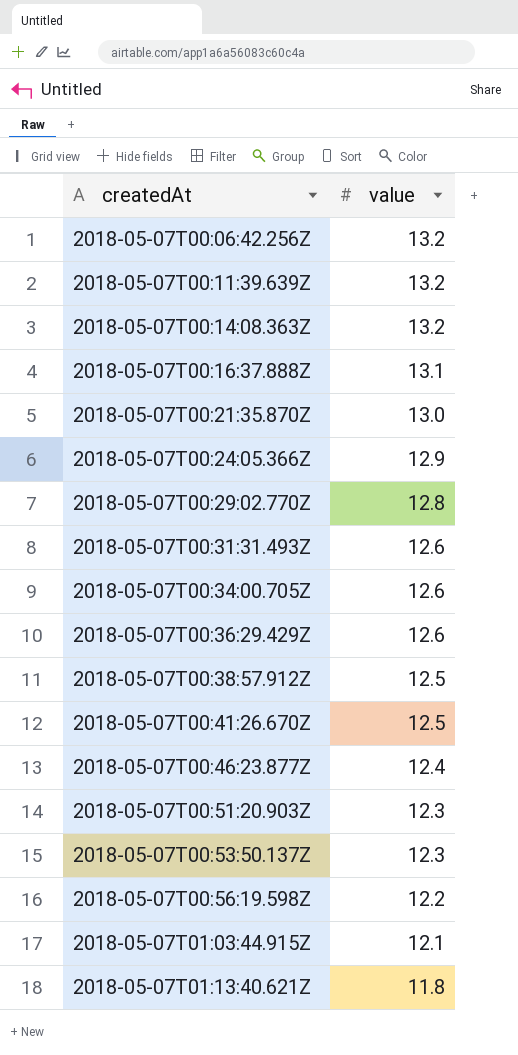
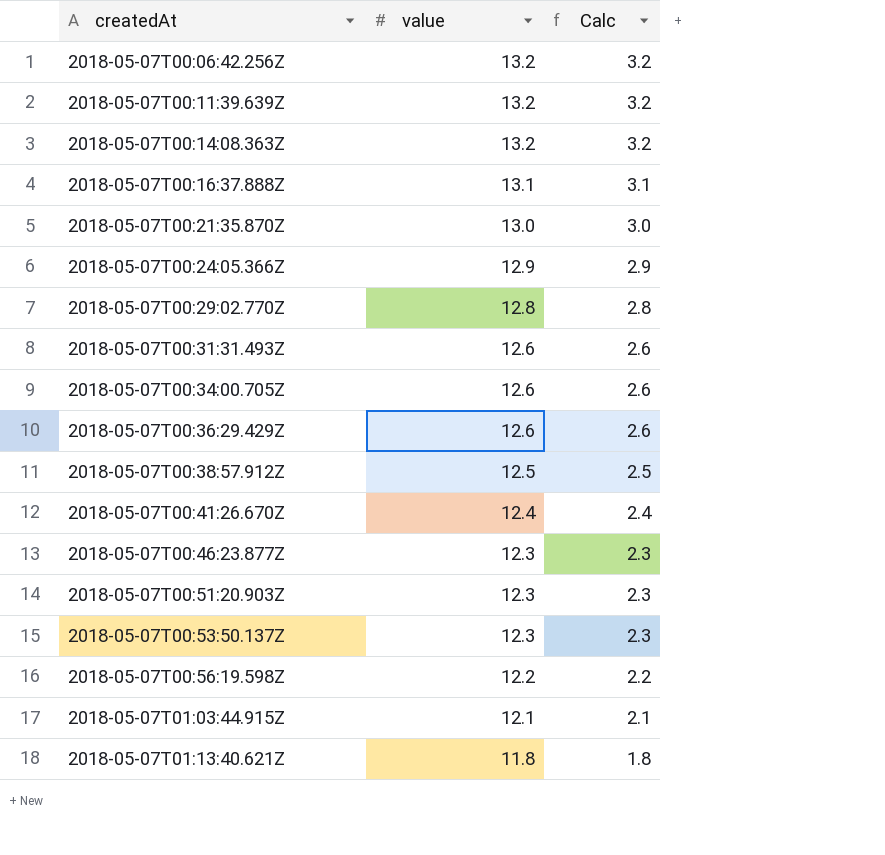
column Calc | formula: none -> [value] - 10
2018-05-07T00:41:26.670Z | value: 12.5 -> 12.4
2018-05-07T00:46:23.877Z | value: 12.4 -> 12.3

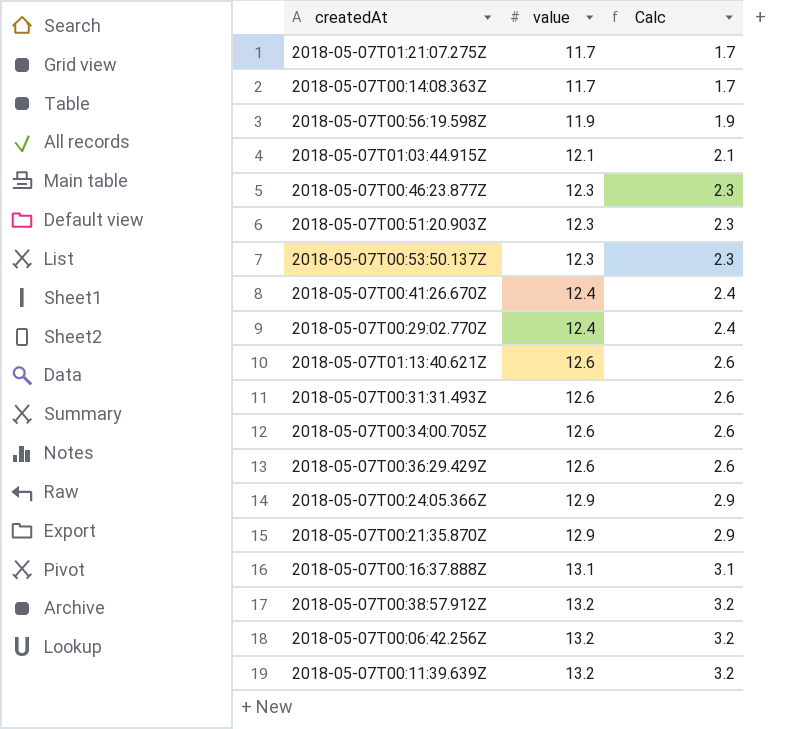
row order: createdAt ascending -> value ascending
row 2018-05-07T01:21:07.275Z: none -> 11.7 | 1.7
2018-05-07T00:14:08.363Z | value: 13.2 -> 11.7
2018-05-07T00:14:08.363Z | Calc: 3.2 -> 1.7
2018-05-07T00:56:19.598Z | value: 12.2 -> 11.9
2018-05-07T00:56:19.598Z | Calc: 2.2 -> 1.9
2018-05-07T00:29:02.770Z | value: 12.8 -> 12.4
2018-05-07T00:29:02.770Z | Calc: 2.8 -> 2.4
2018-05-07T01:13:40.621Z | value: 11.8 -> 12.6
2018-05-07T01:13:40.621Z | Calc: 1.8 -> 2.6
2018-05-07T00:21:35.870Z | value: 13.0 -> 12.9
2018-05-07T00:21:35.870Z | Calc: 3.0 -> 2.9
2018-05-07T00:38:57.912Z | value: 12.5 -> 13.2
2018-05-07T00:38:57.912Z | Calc: 2.5 -> 3.2

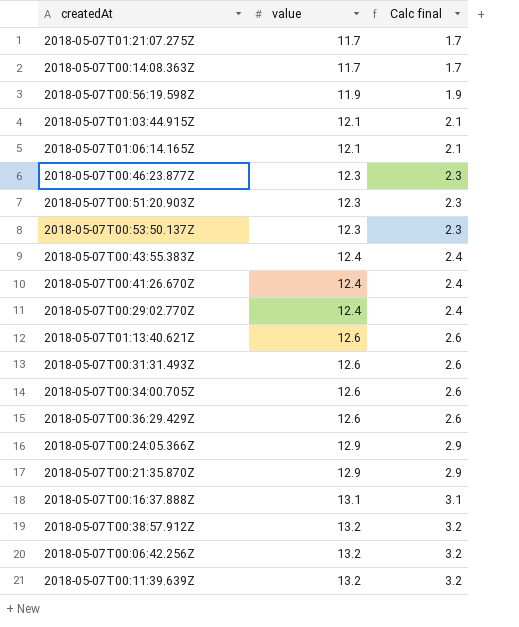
column name: Calc -> Calc final
row 2018-05-07T01:06:14.165Z: none -> 12.1 | 2.1
row 2018-05-07T00:43:55.383Z: none -> 12.4 | 2.4

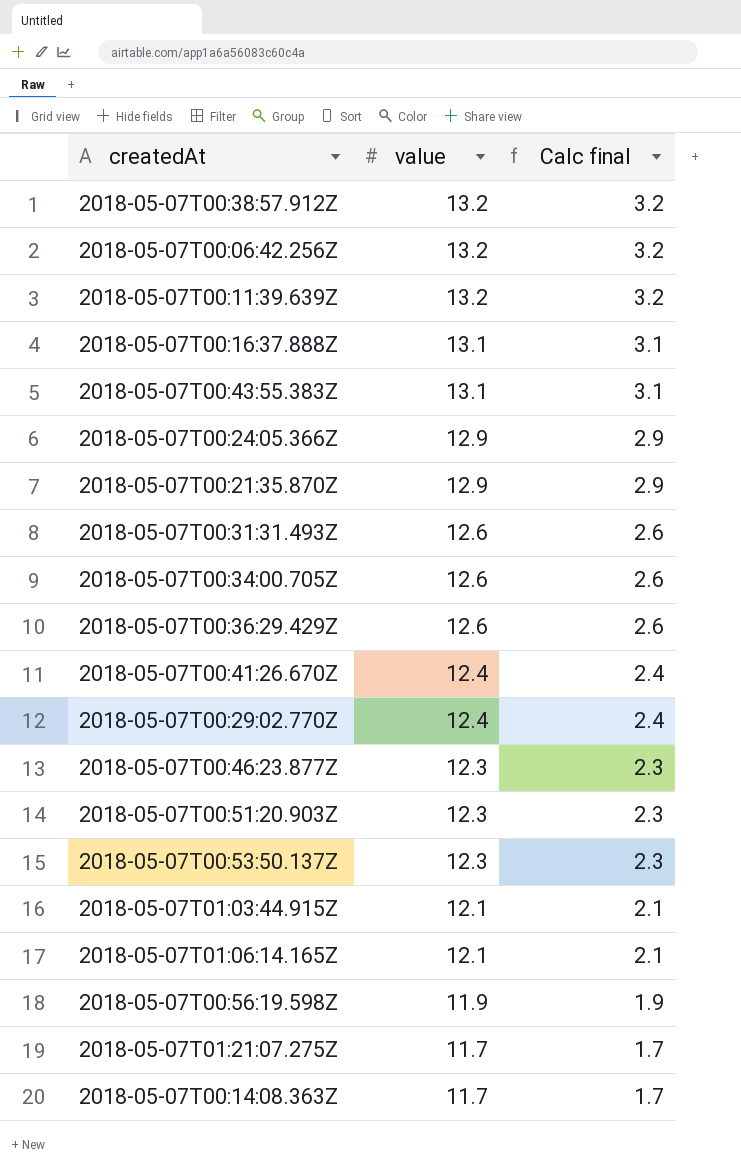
row order: value ascending -> value descending
row 2018-05-07T01:13:40.621Z: 12.6 | 2.6 -> none
2018-05-07T00:43:55.383Z | value: 12.4 -> 13.1
2018-05-07T00:43:55.383Z | Calc final: 2.4 -> 3.1

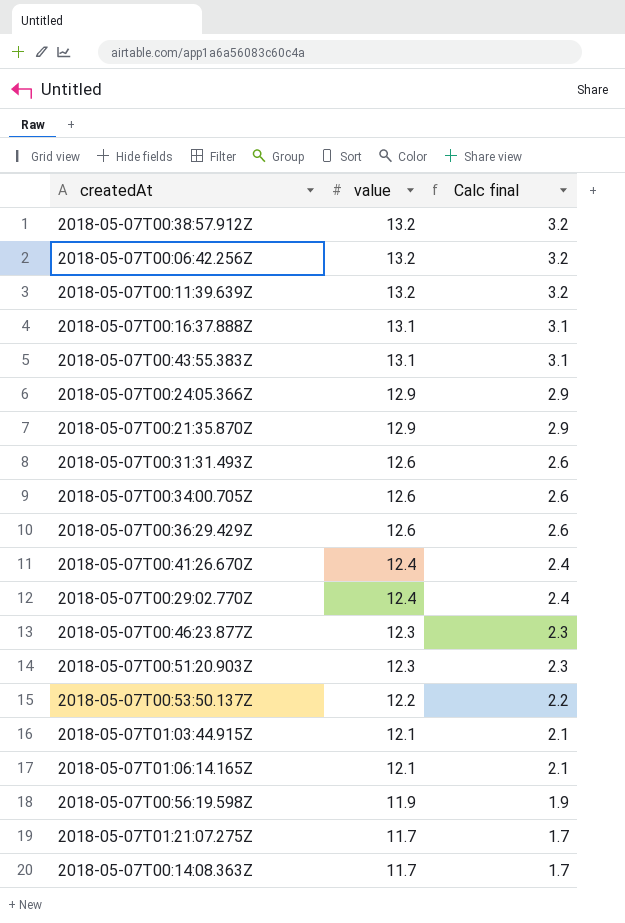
2018-05-07T00:53:50.137Z | value: 12.3 -> 12.2
2018-05-07T00:53:50.137Z | Calc final: 2.3 -> 2.2

